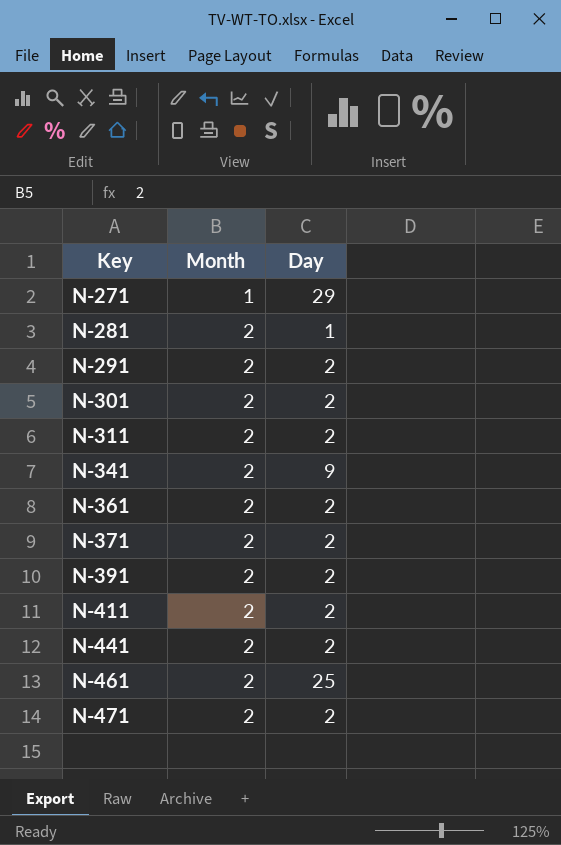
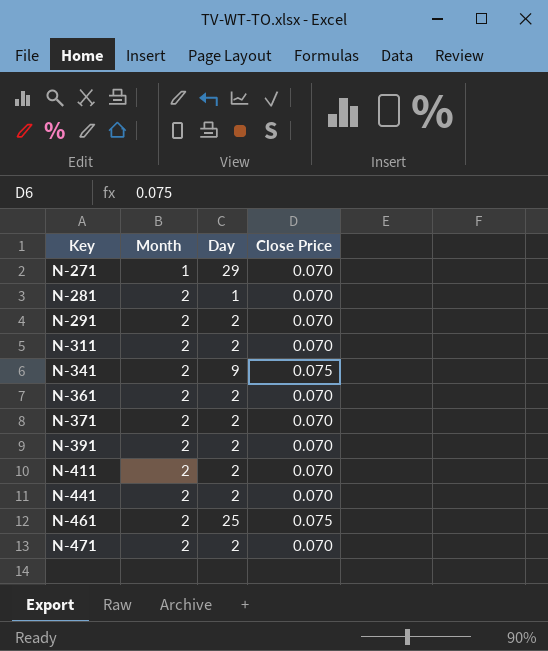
column Close Price | position: none -> 4
row N-301: 2 | 2 -> none

